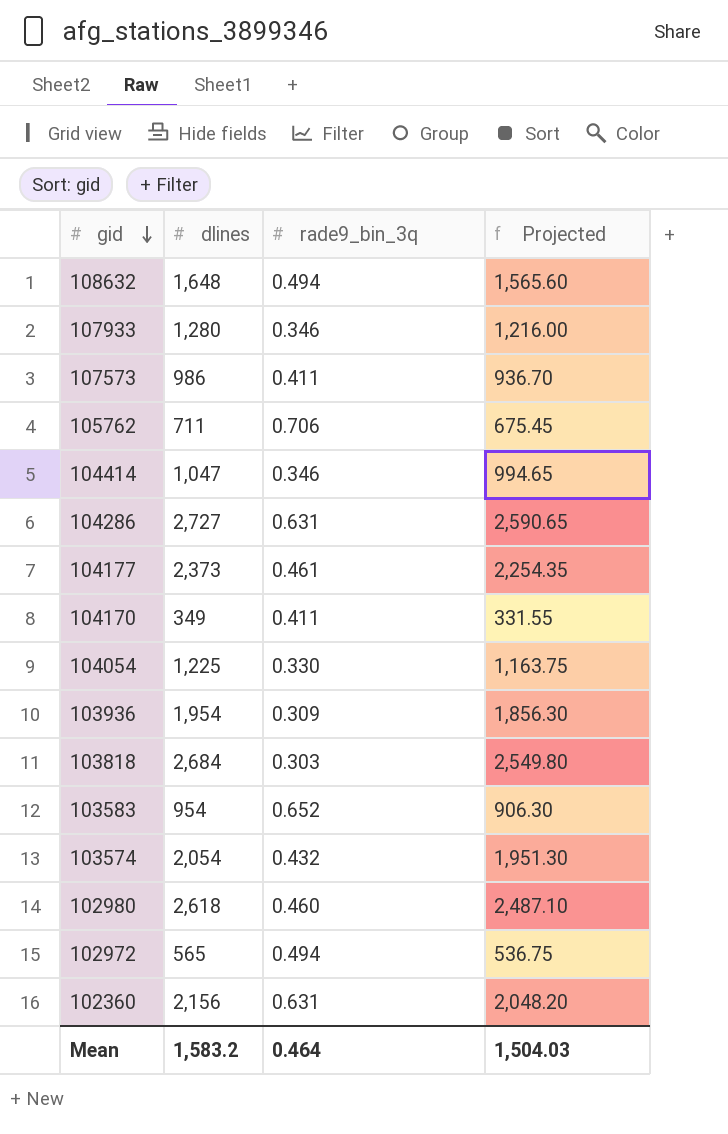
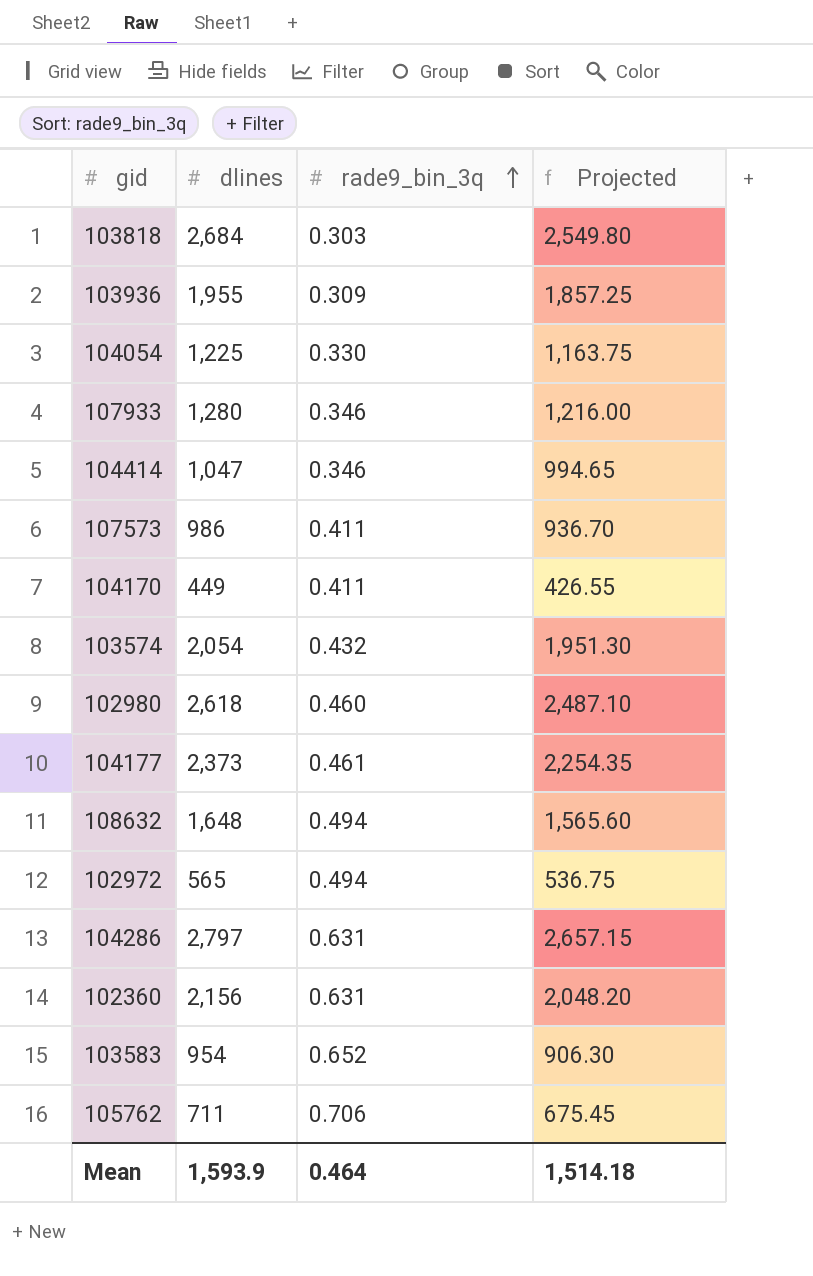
row order: gid descending -> rade9_bin_3q ascending
103936 | dlines: 1,954 -> 1,955
103936 | Projected: 1,856.30 -> 1,857.25
104170 | dlines: 349 -> 449
104170 | Projected: 331.55 -> 426.55
104286 | dlines: 2,727 -> 2,797
104286 | Projected: 2,590.65 -> 2,657.15
Mean | dlines: 1,583.2 -> 1,593.9
Mean | Projected: 1,504.03 -> 1,514.18

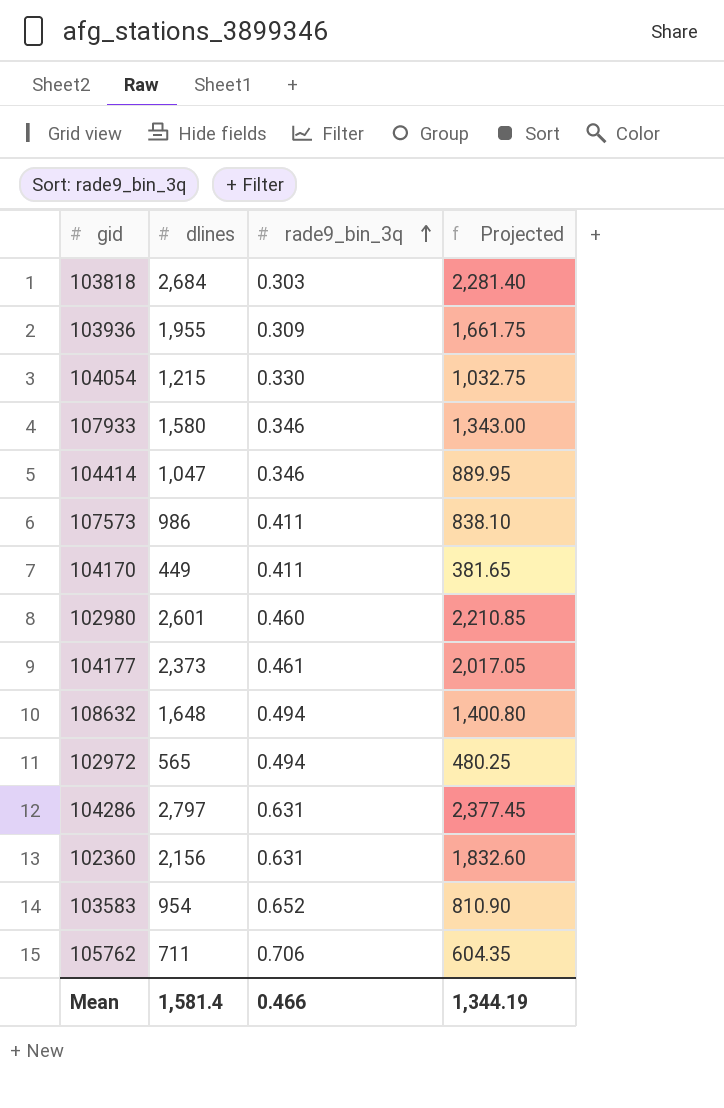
column Projected | formula: [dlines] * 0.95 -> [dlines] * 0.85
row 103574: 2,054 | 0.432 | 1,951.30 -> none
104054 | dlines: 1,225 -> 1,215
107933 | dlines: 1,280 -> 1,580
102980 | dlines: 2,618 -> 2,601
Mean | dlines: 1,593.9 -> 1,581.4
Mean | rade9_bin_3q: 0.464 -> 0.466
Mean | Projected: 1,514.18 -> 1,344.19

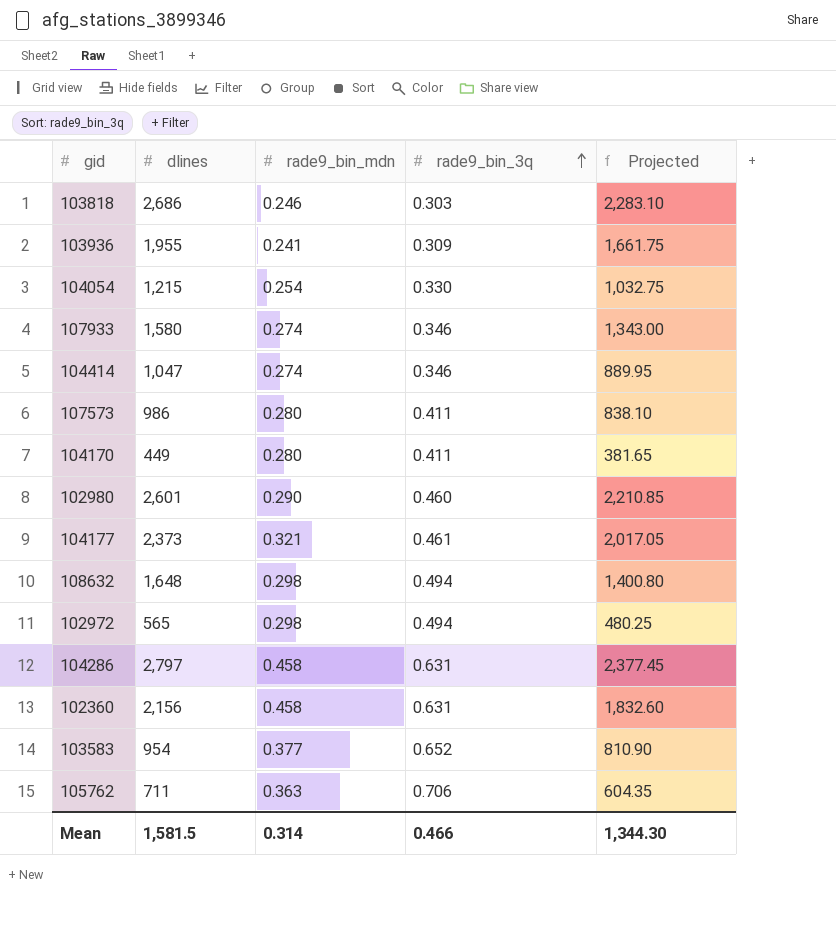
column rade9_bin_mdn | position: none -> 3
103818 | dlines: 2,684 -> 2,686
103818 | Projected: 2,281.40 -> 2,283.10
Mean | dlines: 1,581.4 -> 1,581.5
Mean | Projected: 1,344.19 -> 1,344.30

